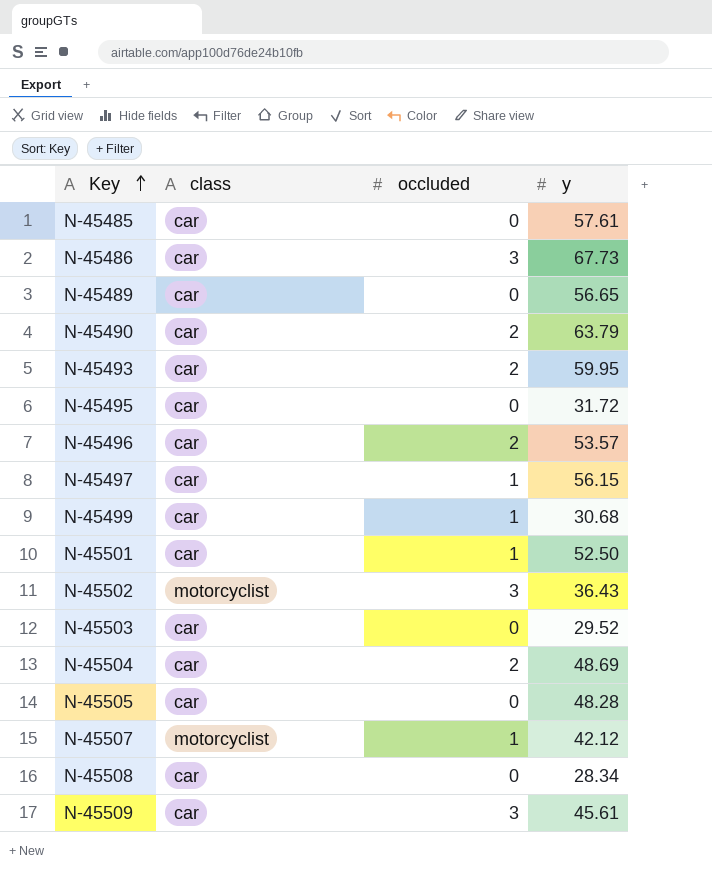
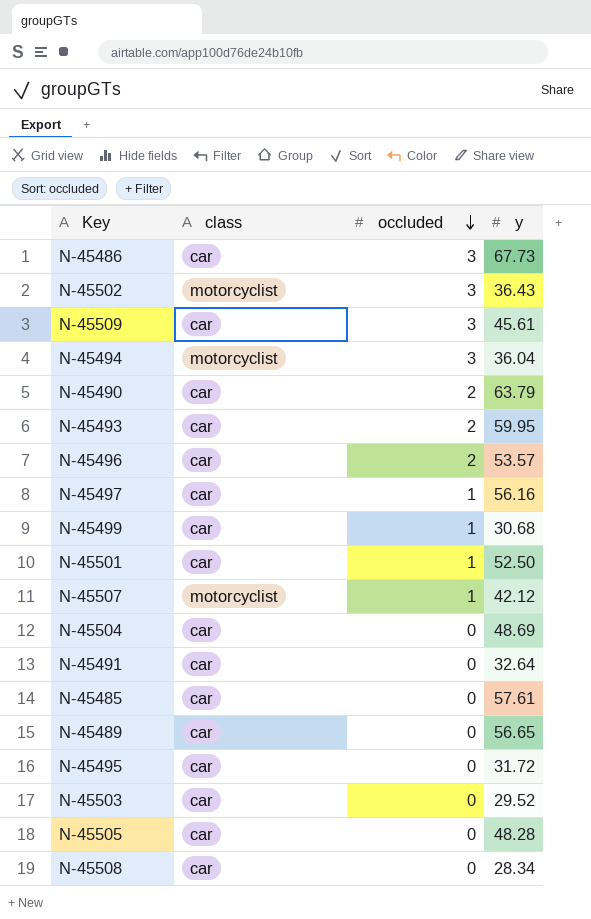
row order: Key ascending -> occluded descending
row N-45494: none -> motorcyclist | 3 | 36.04
N-45497 | y: 56.15 -> 56.16
N-45504 | occluded: 2 -> 0
row N-45491: none -> car | 0 | 32.64

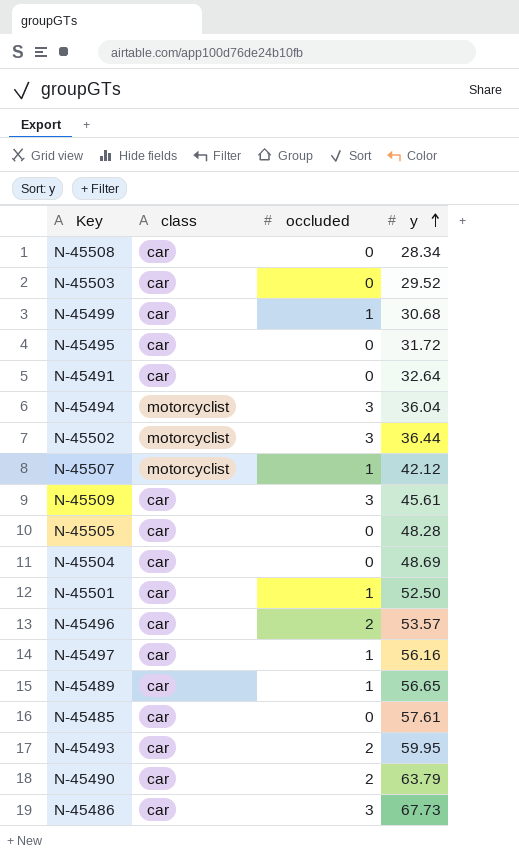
row order: occluded descending -> y ascending
N-45502 | y: 36.43 -> 36.44
N-45489 | occluded: 0 -> 1

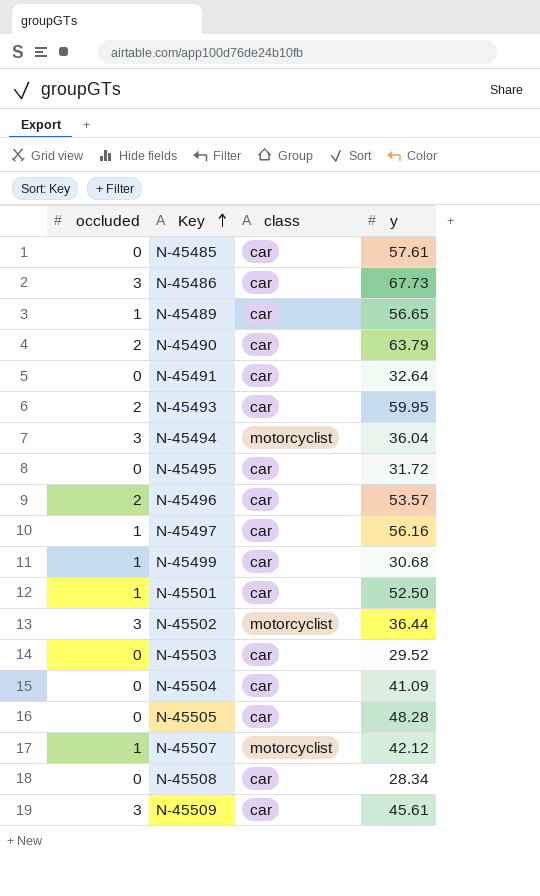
row order: y ascending -> Key ascending
column occluded | position: 3 -> 1
N-45504 | y: 48.69 -> 41.09

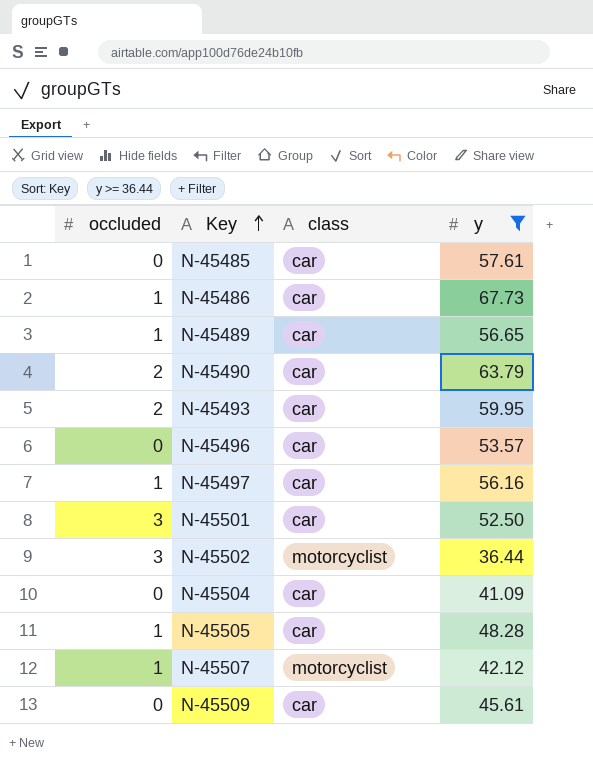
filter: none -> y >= 36.44
N-45486 | occluded: 3 -> 1
N-45496 | occluded: 2 -> 0
N-45501 | occluded: 1 -> 3
N-45505 | occluded: 0 -> 1
N-45509 | occluded: 3 -> 0

